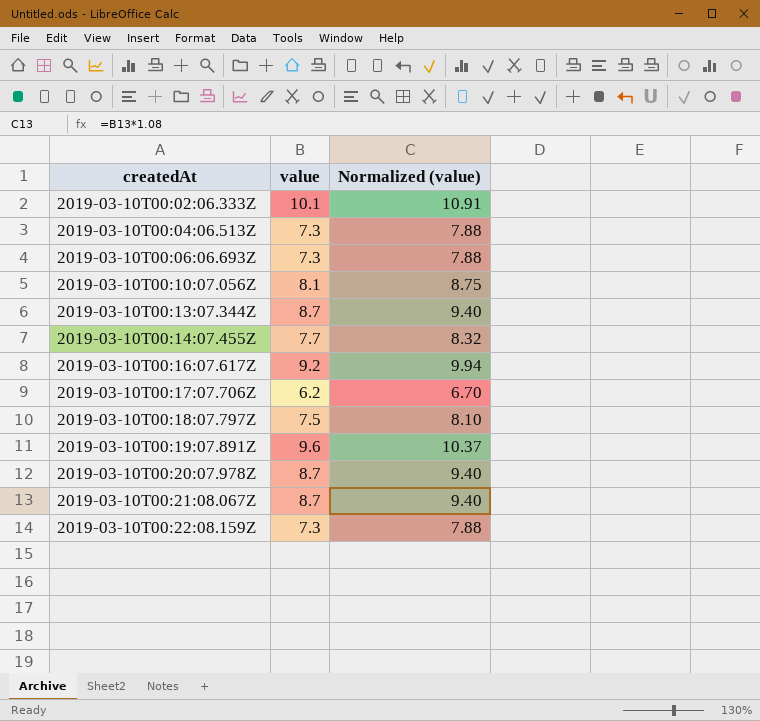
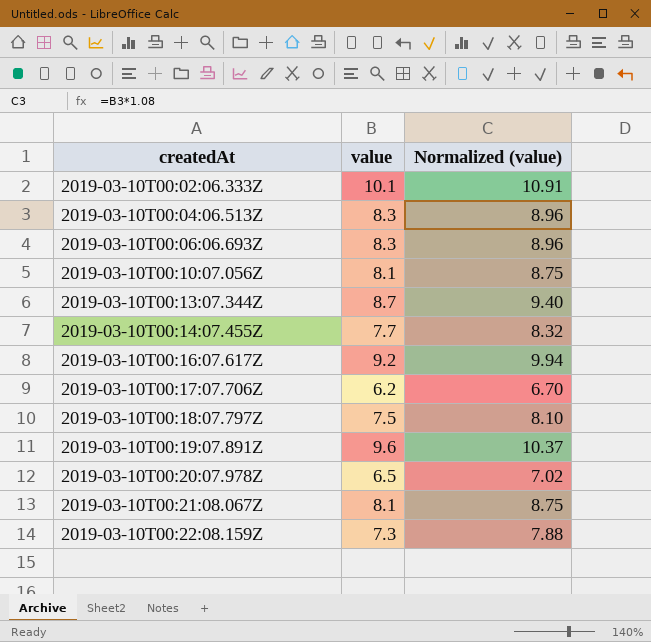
2019-03-10T00:04:06.513Z | value: 7.3 -> 8.3
2019-03-10T00:04:06.513Z | Normalized (value): 7.88 -> 8.96
2019-03-10T00:06:06.693Z | value: 7.3 -> 8.3
2019-03-10T00:06:06.693Z | Normalized (value): 7.88 -> 8.96
2019-03-10T00:20:07.978Z | value: 8.7 -> 6.5
2019-03-10T00:20:07.978Z | Normalized (value): 9.40 -> 7.02
2019-03-10T00:21:08.067Z | value: 8.7 -> 8.1
2019-03-10T00:21:08.067Z | Normalized (value): 9.40 -> 8.75

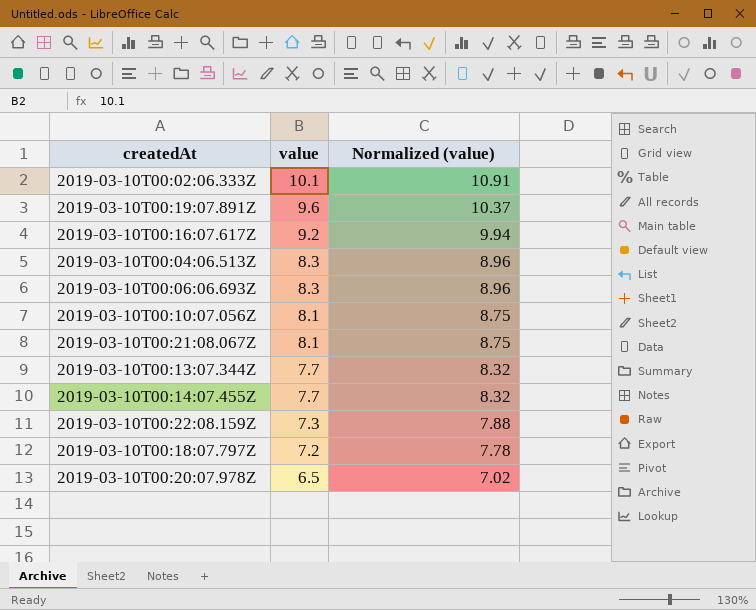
row order: createdAt ascending -> value descending
row 2019-03-10T00:17:07.706Z: 6.2 | 6.70 -> none
2019-03-10T00:13:07.344Z | value: 8.7 -> 7.7
2019-03-10T00:13:07.344Z | Normalized (value): 9.40 -> 8.32
2019-03-10T00:18:07.797Z | value: 7.5 -> 7.2
2019-03-10T00:18:07.797Z | Normalized (value): 8.10 -> 7.78

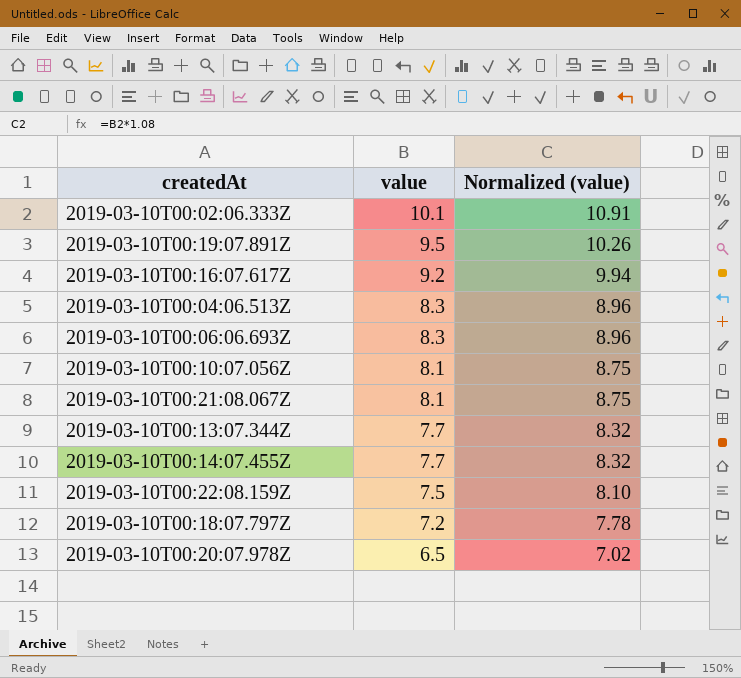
2019-03-10T00:19:07.891Z | value: 9.6 -> 9.5
2019-03-10T00:19:07.891Z | Normalized (value): 10.37 -> 10.26
2019-03-10T00:22:08.159Z | value: 7.3 -> 7.5
2019-03-10T00:22:08.159Z | Normalized (value): 7.88 -> 8.10

